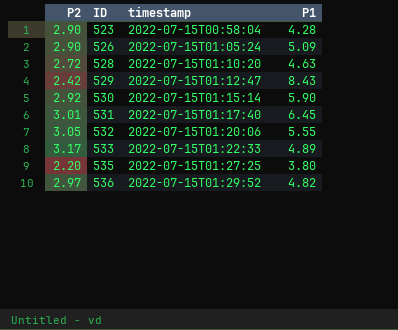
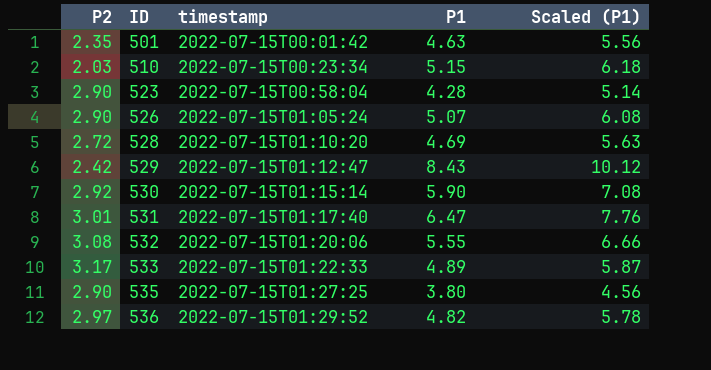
column Scaled (P1) | formula: none -> [P1] * 1.2
row 501: none -> 2.35 | 2022-07-15T00:01:42 | 4.63 | 5.56
row 510: none -> 2.03 | 2022-07-15T00:23:34 | 5.15 | 6.18
526 | P1: 5.09 -> 5.07
528 | P1: 4.63 -> 4.69
531 | P1: 6.45 -> 6.47
532 | P2: 3.05 -> 3.08
535 | P2: 2.20 -> 2.90

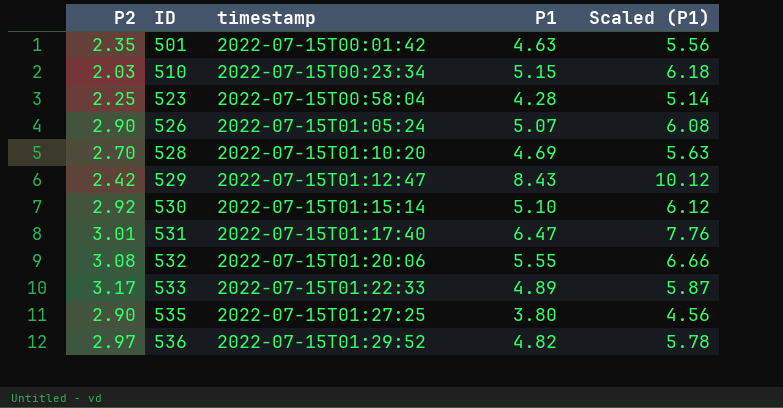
523 | P2: 2.90 -> 2.25
528 | P2: 2.72 -> 2.70
530 | P1: 5.90 -> 5.10
530 | Scaled (P1): 7.08 -> 6.12

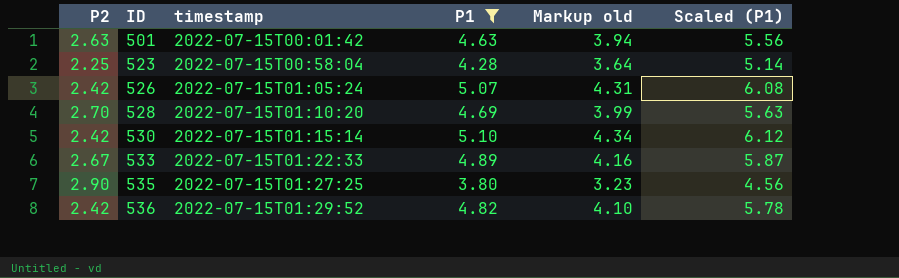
filter: none -> P1 <= 5.10
column Markup old | formula: none -> [P1] * 0.85
501 | P2: 2.35 -> 2.63
526 | P2: 2.90 -> 2.42
530 | P2: 2.92 -> 2.42
533 | P2: 3.17 -> 2.67
536 | P2: 2.97 -> 2.42

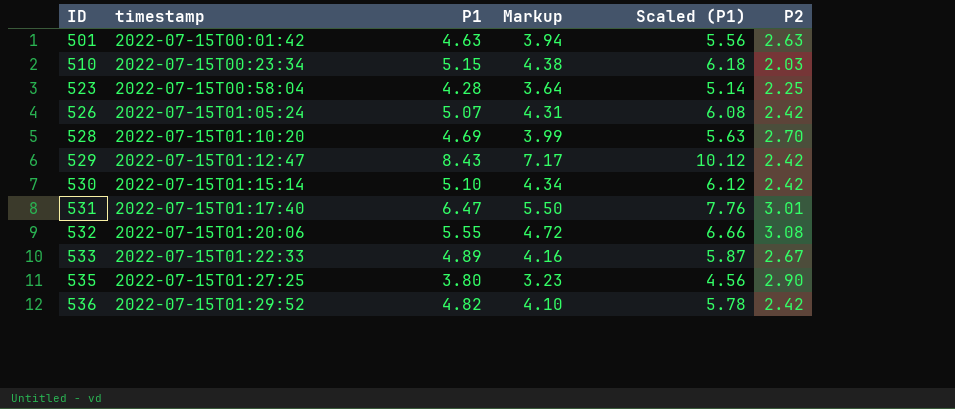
filter: P1 <= 5.10 -> none
column name: Markup old -> Markup
column P2 | position: 1 -> 6

